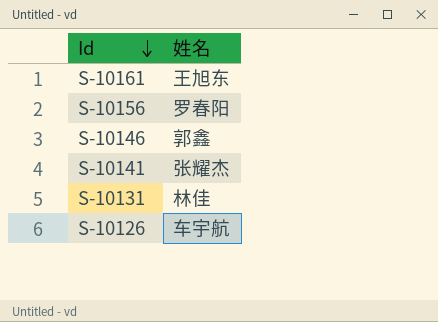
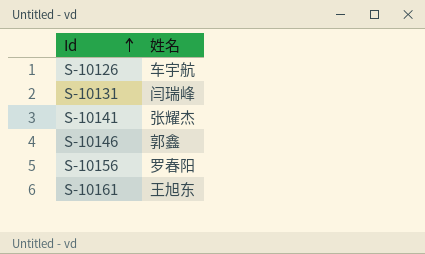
row order: Id descending -> Id ascending
S-10131 | 姓名: 林佳 -> 闫瑞峰

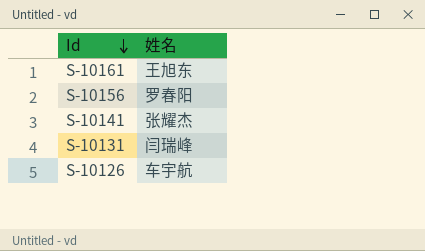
row order: Id ascending -> Id descending
row S-10146: 郭鑫 -> none

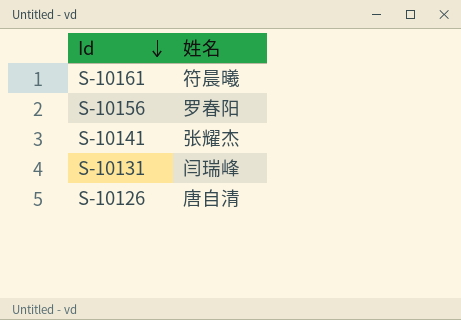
S-10161 | 姓名: 王旭东 -> 符晨曦
S-10126 | 姓名: 车宇航 -> 唐自清

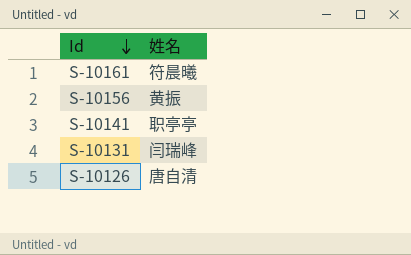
S-10156 | 姓名: 罗春阳 -> 黄振
S-10141 | 姓名: 张耀杰 -> 职亭亭

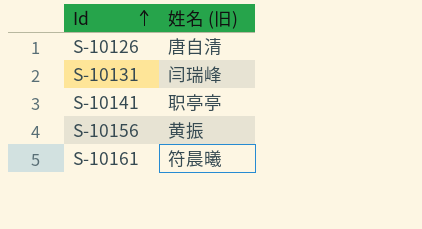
row order: Id descending -> Id ascending
column name: 姓名 -> 姓名 (旧)

